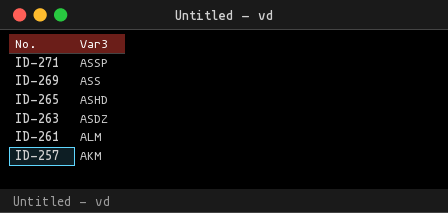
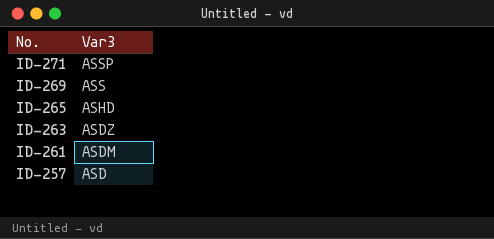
ID-261 | Var3: ALM -> ASDM
ID-257 | Var3: AKM -> ASD

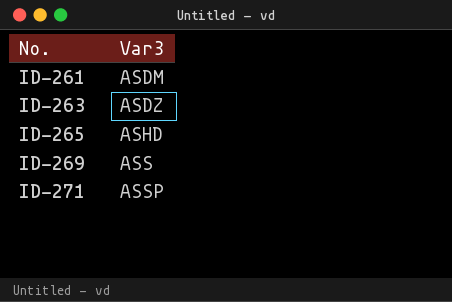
row order: No. descending -> No. ascending
row ID-257: ASD -> none

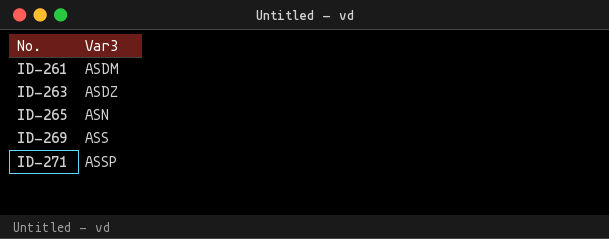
ID-265 | Var3: ASHD -> ASN

